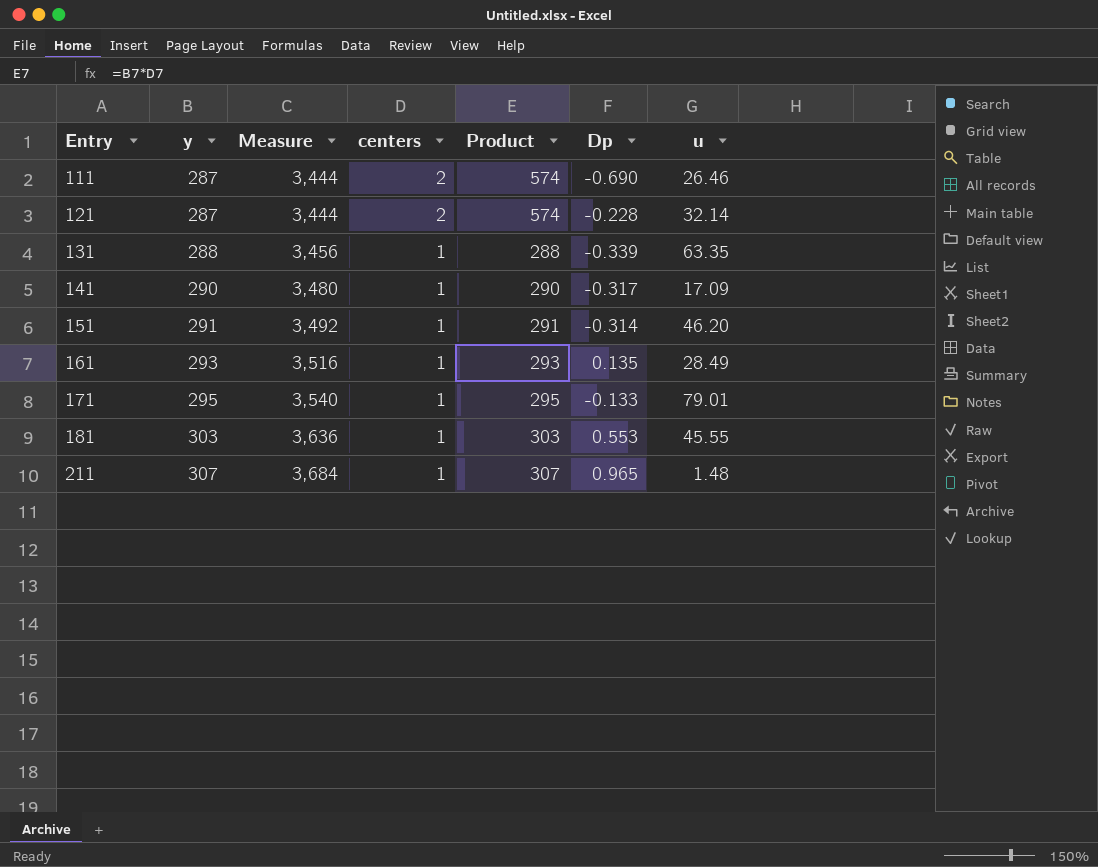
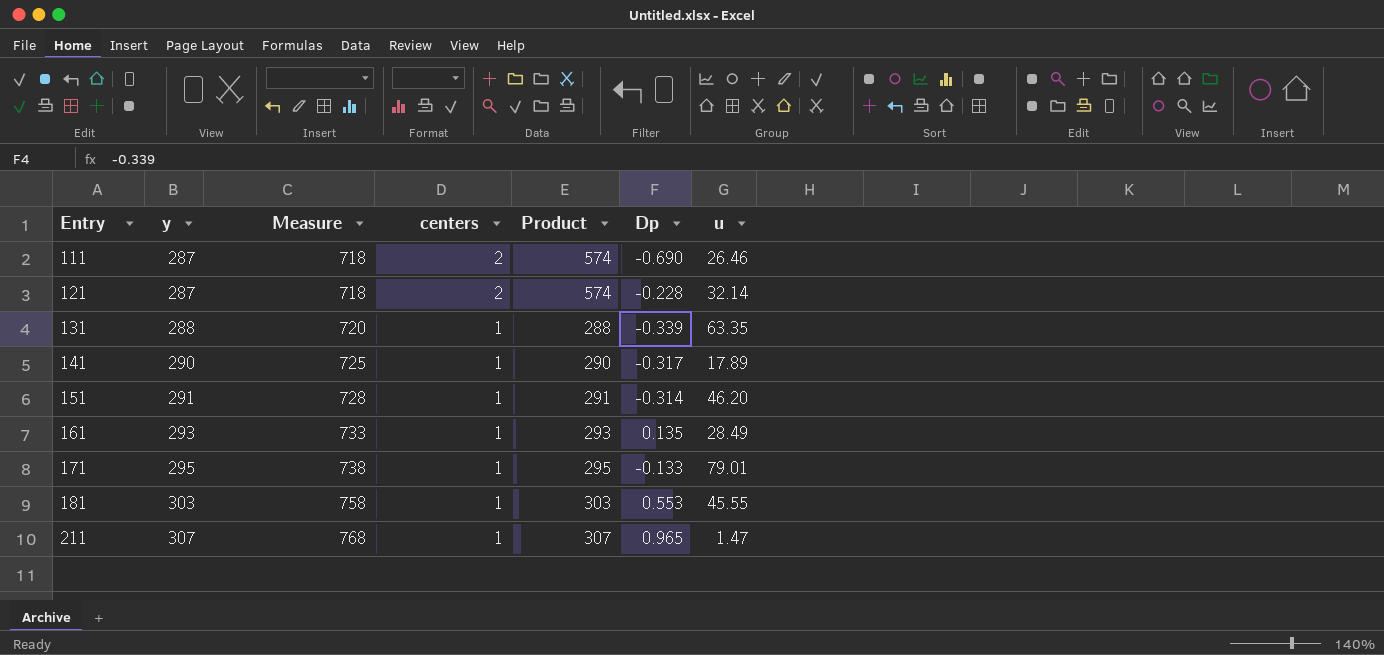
column Measure | formula: [y] * 12 -> [y] * 2.5
141 | u: 17.09 -> 17.89
211 | u: 1.48 -> 1.47

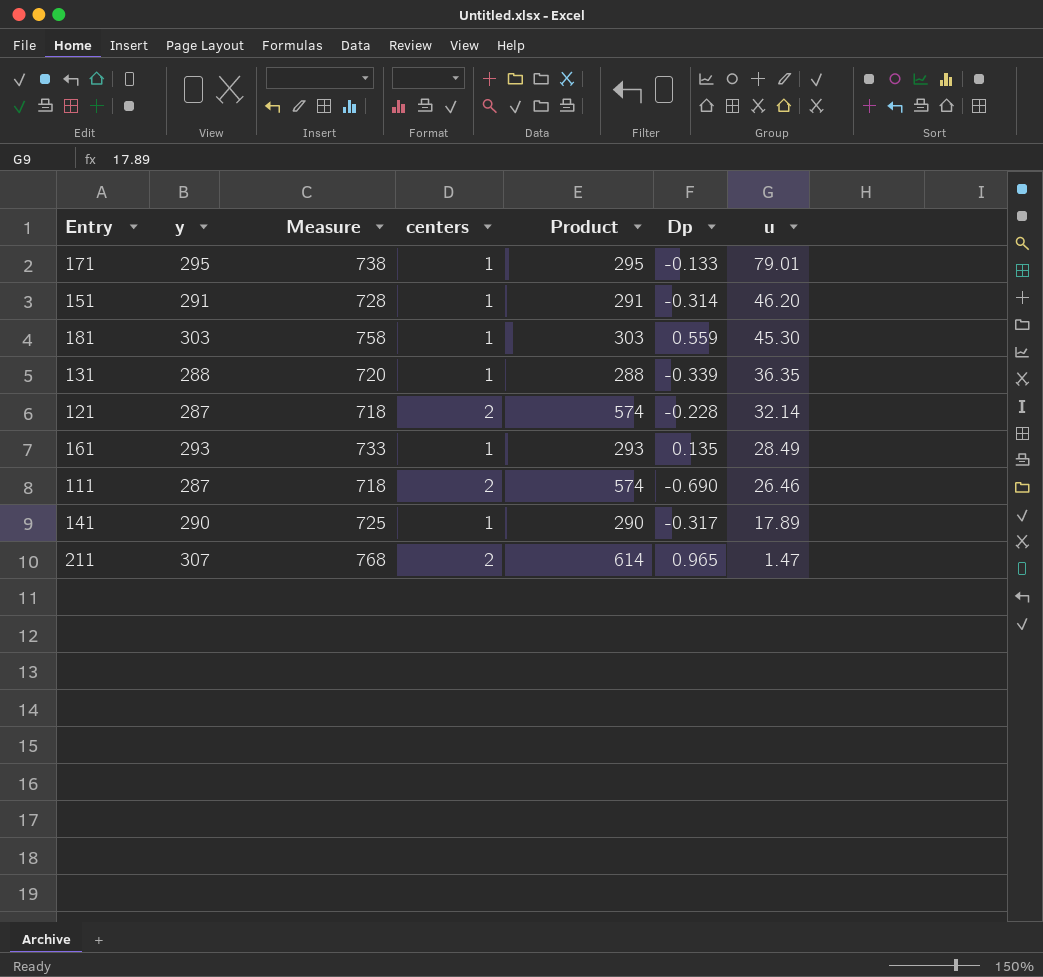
row order: Entry ascending -> u descending
181 | Dp: 0.553 -> 0.559
181 | u: 45.55 -> 45.30
131 | u: 63.35 -> 36.35
211 | centers: 1 -> 2
211 | Product: 307 -> 614

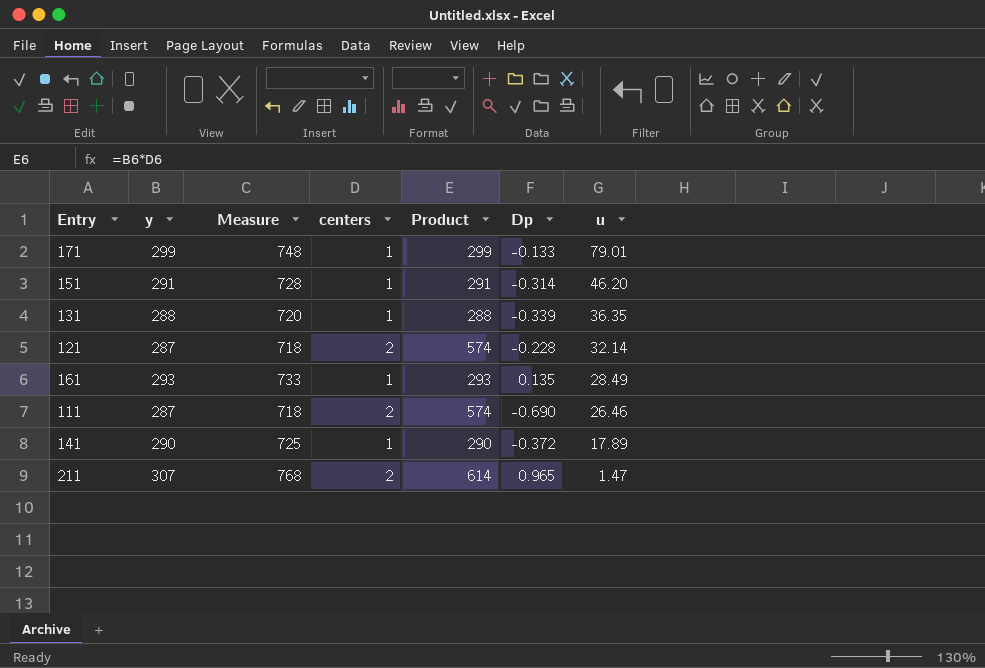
row 181: 303 | 758 | 1 | 303 | 0.559 | 45.30 -> none
171 | y: 295 -> 299
171 | Measure: 738 -> 748
171 | Product: 295 -> 299
141 | Dp: -0.317 -> -0.372

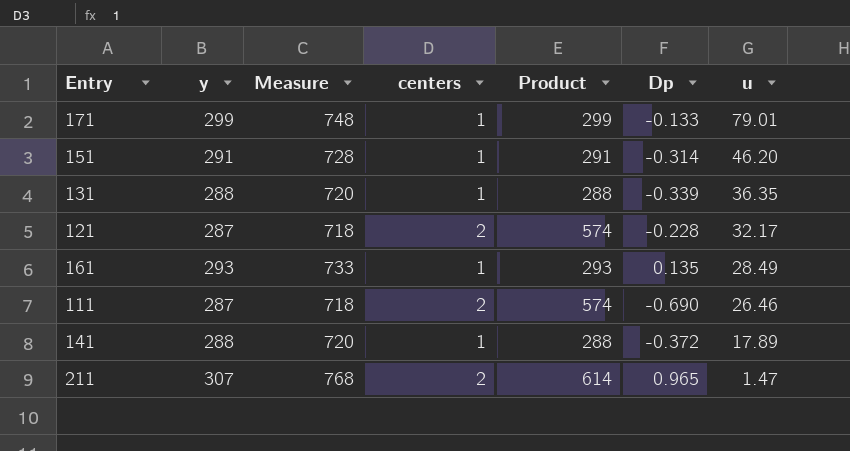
121 | u: 32.14 -> 32.17
141 | y: 290 -> 288
141 | Measure: 725 -> 720
141 | Product: 290 -> 288

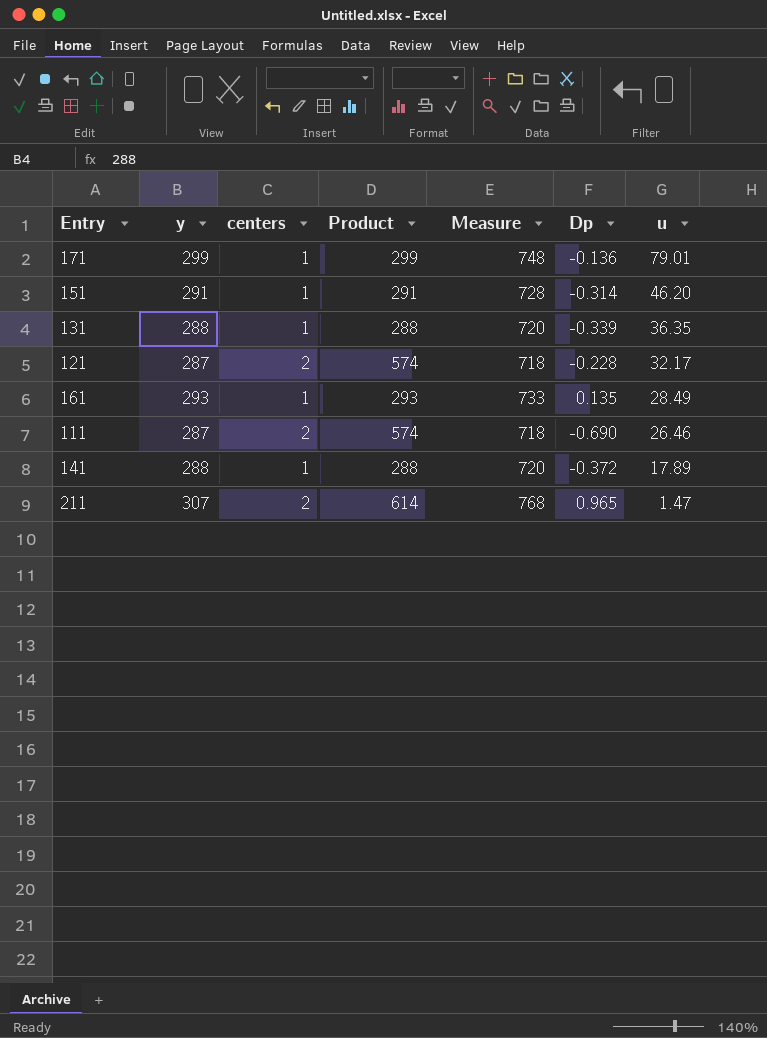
column Measure | position: 3 -> 5
171 | Dp: -0.133 -> -0.136

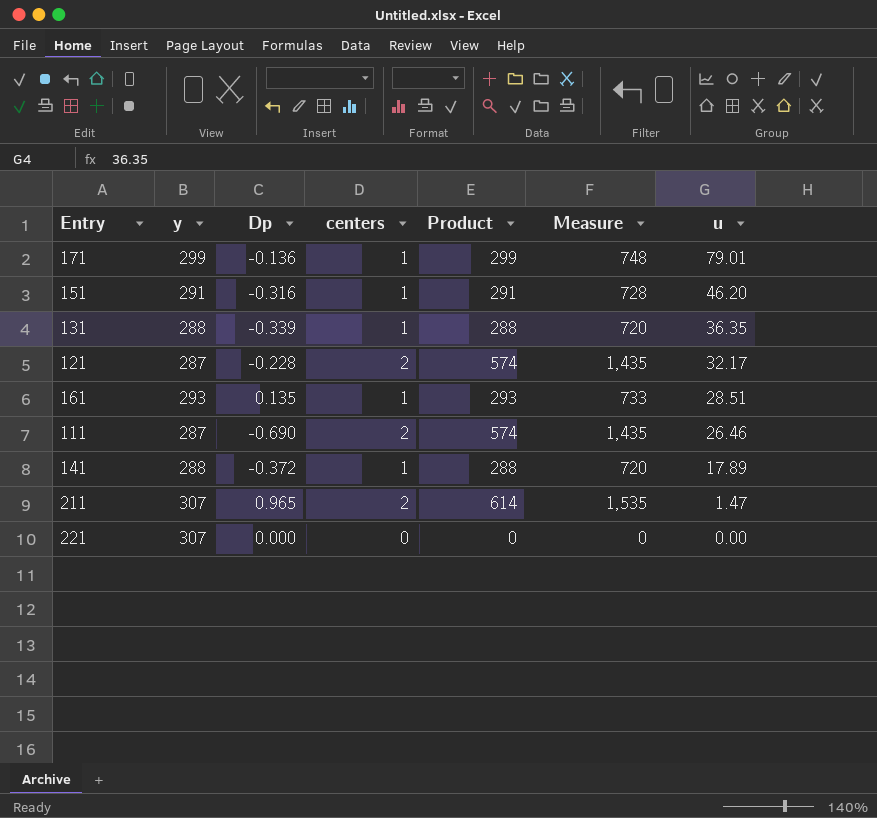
column Dp | position: 6 -> 3
column Measure | formula: [y] * 2.5 -> [Product] * 2.5
151 | Dp: -0.314 -> -0.316
161 | u: 28.49 -> 28.51
row 221: none -> 307 | 0.000 | 0 | 0 | 0 | 0.00

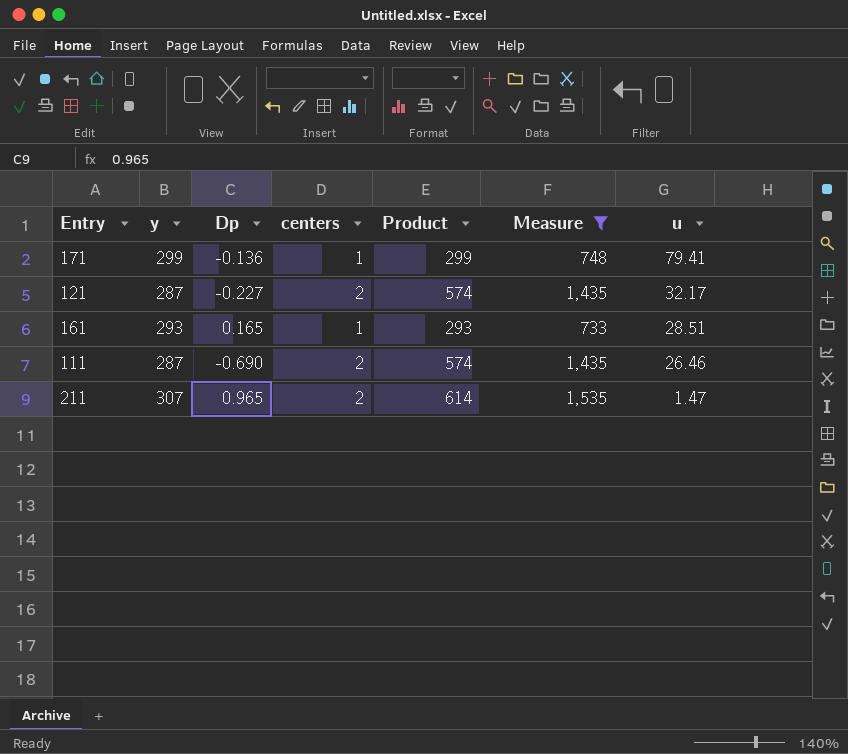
filter: none -> Measure >= 733
171 | u: 79.01 -> 79.41
121 | Dp: -0.228 -> -0.227
161 | Dp: 0.135 -> 0.165

